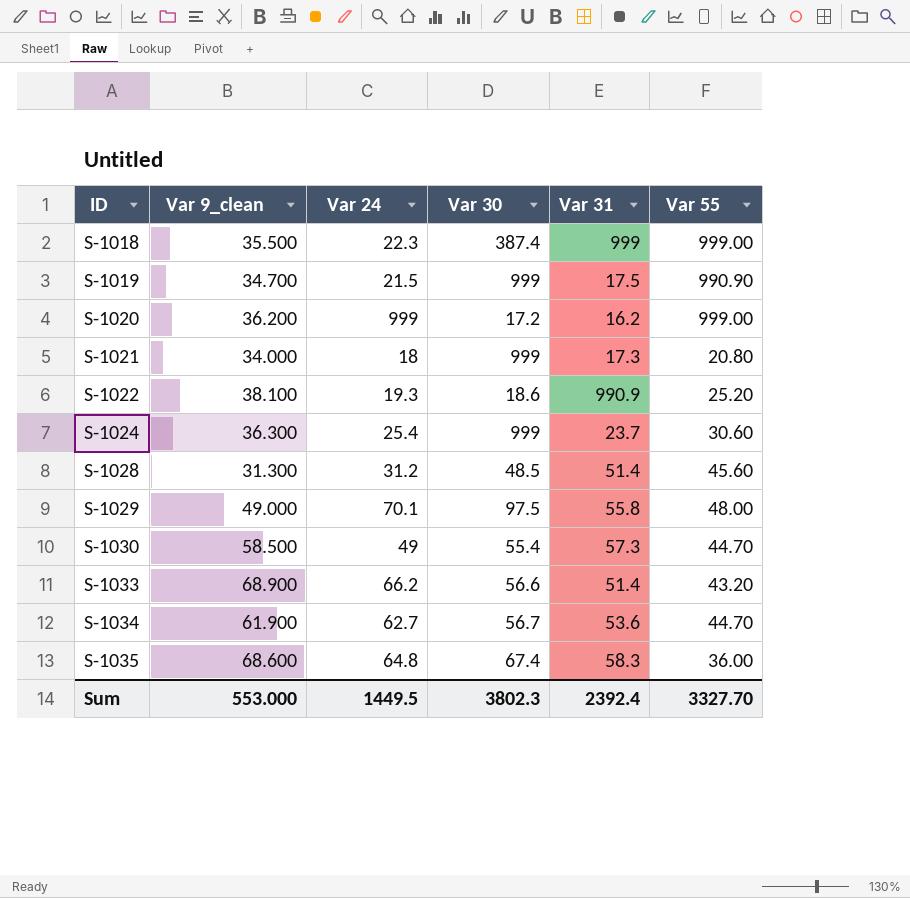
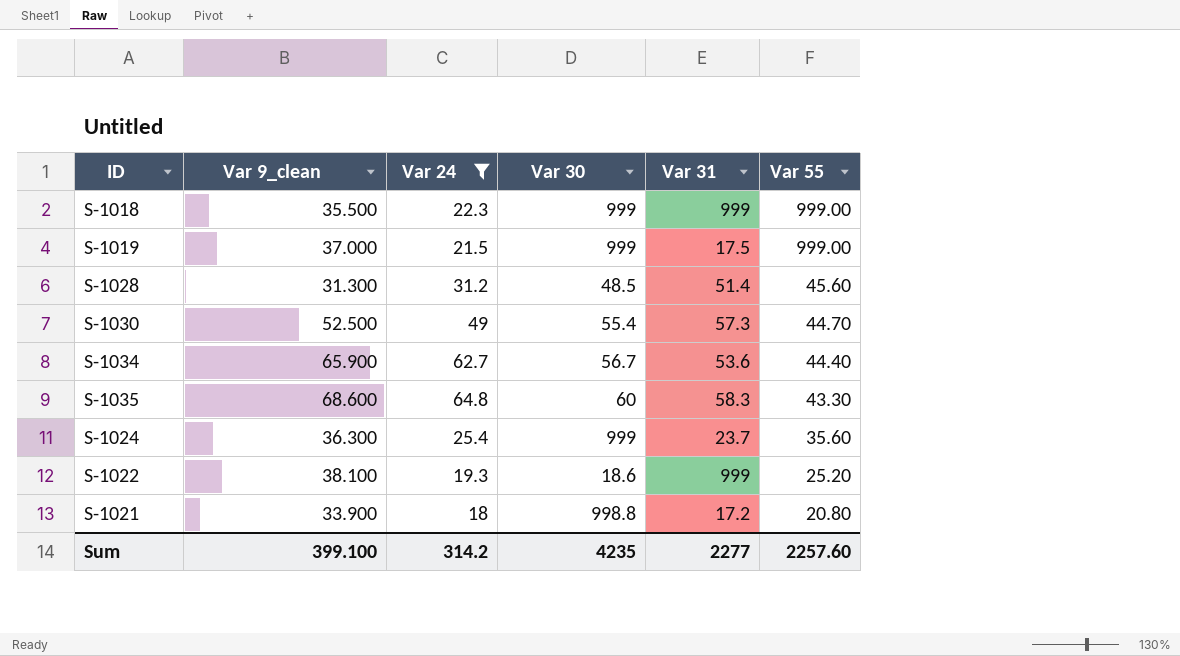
filter: none -> Var 24 <= 64.8
row order: ID ascending -> Var 55 descending
S-1018 | Var 30: 387.4 -> 999
S-1019 | Var 9_clean: 34.700 -> 37.000
S-1019 | Var 55: 990.90 -> 999.00
S-1030 | Var 9_clean: 58.500 -> 52.500
S-1034 | Var 9_clean: 61.900 -> 65.900
S-1034 | Var 55: 44.70 -> 44.40
S-1035 | Var 30: 67.4 -> 60
S-1035 | Var 55: 36.00 -> 43.30
S-1024 | Var 55: 30.60 -> 35.60
S-1022 | Var 31: 990.9 -> 999
S-1021 | Var 9_clean: 34.000 -> 33.900
S-1021 | Var 30: 999 -> 998.8
S-1021 | Var 31: 17.3 -> 17.2
Sum | Var 9_clean: 553.000 -> 399.100
Sum | Var 24: 1449.5 -> 314.2
Sum | Var 30: 3802.3 -> 4235
Sum | Var 31: 2392.4 -> 2277
Sum | Var 55: 3327.70 -> 2257.60

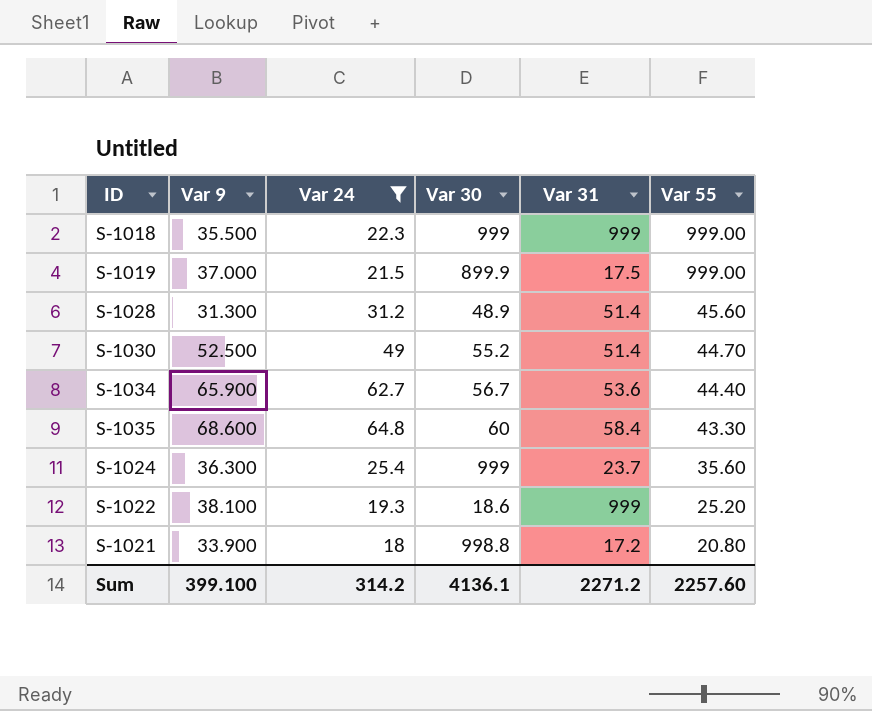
column name: Var 9_clean -> Var 9
S-1019 | Var 30: 999 -> 899.9
S-1028 | Var 30: 48.5 -> 48.9
S-1030 | Var 30: 55.4 -> 55.2
S-1030 | Var 31: 57.3 -> 51.4
S-1035 | Var 31: 58.3 -> 58.4
Sum | Var 30: 4235 -> 4136.1
Sum | Var 31: 2277 -> 2271.2

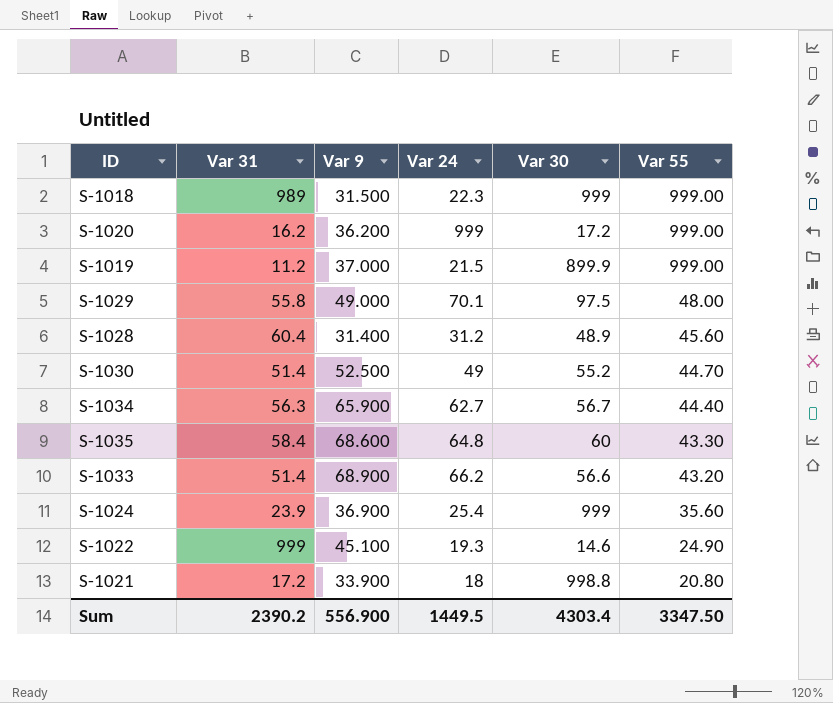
filter: Var 24 <= 64.8 -> none
column Var 31 | position: 5 -> 2
S-1018 | Var 31: 999 -> 989
S-1018 | Var 9: 35.500 -> 31.500
S-1019 | Var 31: 17.5 -> 11.2
S-1028 | Var 31: 51.4 -> 60.4
S-1028 | Var 9: 31.300 -> 31.400
S-1034 | Var 31: 53.6 -> 56.3
S-1024 | Var 31: 23.7 -> 23.9
S-1024 | Var 9: 36.300 -> 36.900
S-1022 | Var 9: 38.100 -> 45.100
S-1022 | Var 30: 18.6 -> 14.6
S-1022 | Var 55: 25.20 -> 24.90
Sum | Var 31: 2271.2 -> 2390.2
Sum | Var 9: 399.100 -> 556.900
Sum | Var 24: 314.2 -> 1449.5
Sum | Var 30: 4136.1 -> 4303.4
Sum | Var 55: 2257.60 -> 3347.50

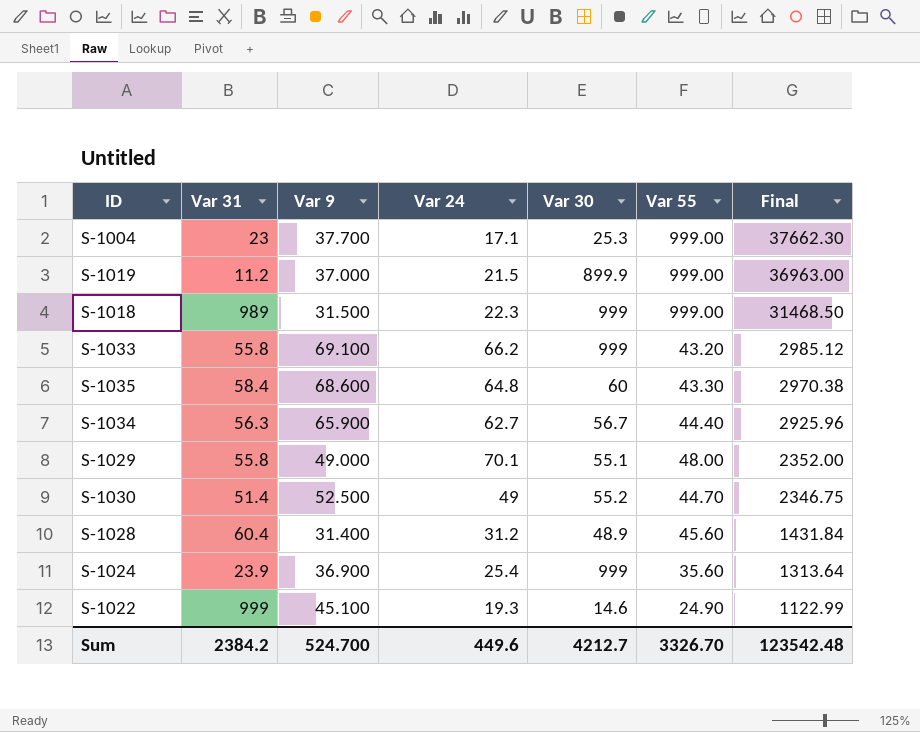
row order: Var 55 descending -> Final descending
column Final | formula: none -> [Var 9] * [Var 55]
row S-1020: 16.2 | 36.200 | 999 | 17.2 | 999.00 -> none
row S-1021: 17.2 | 33.900 | 18 | 998.8 | 20.80 -> none
row S-1004: none -> 23 | 37.700 | 17.1 | 25.3 | 999.00 | 37662.30
S-1033 | Var 31: 51.4 -> 55.8
S-1033 | Var 9: 68.900 -> 69.100
S-1033 | Var 30: 56.6 -> 999
S-1029 | Var 30: 97.5 -> 55.1
Sum | Var 31: 2390.2 -> 2384.2
Sum | Var 9: 556.900 -> 524.700
Sum | Var 24: 1449.5 -> 449.6
Sum | Var 30: 4303.4 -> 4212.7
Sum | Var 55: 3347.50 -> 3326.70

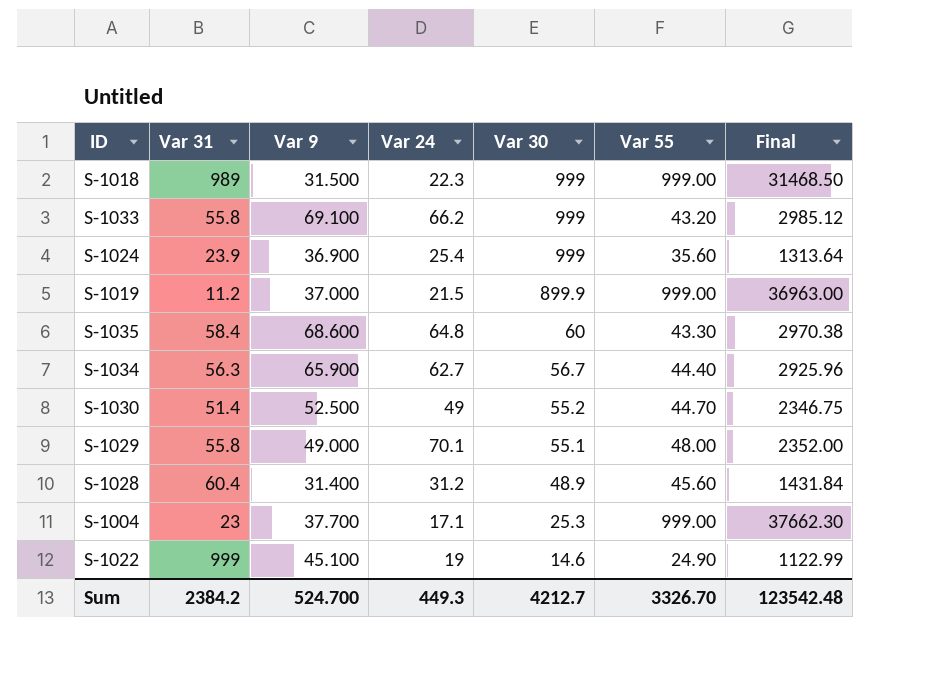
row order: Final descending -> Var 30 descending
S-1022 | Var 24: 19.3 -> 19
Sum | Var 24: 449.6 -> 449.3

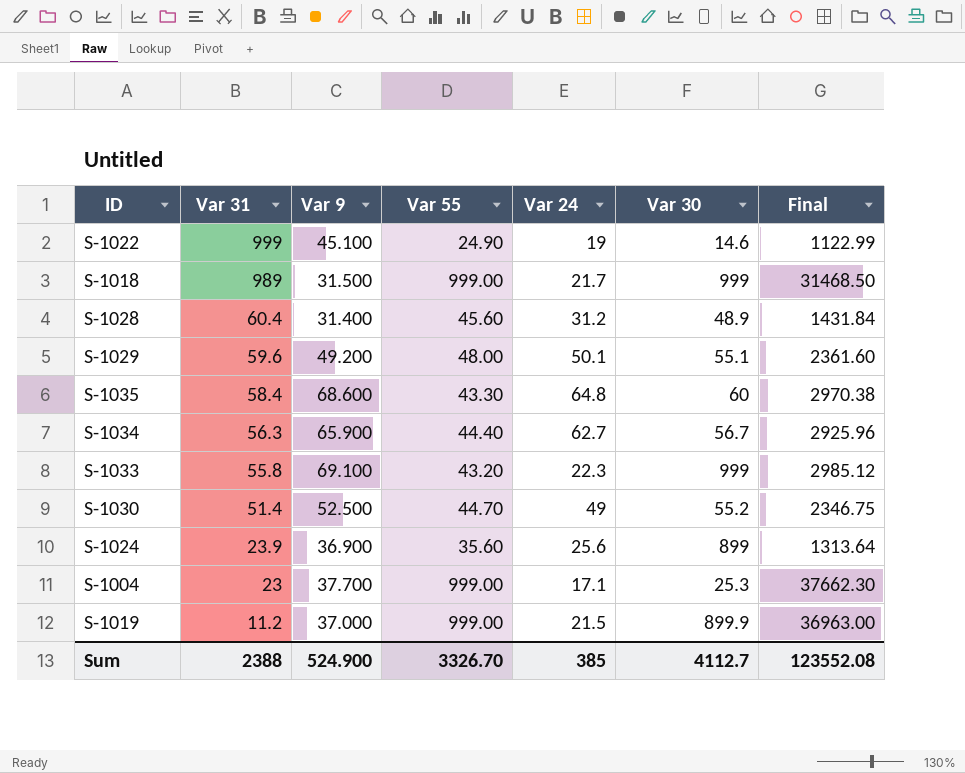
row order: Var 30 descending -> Var 31 descending
column Var 55 | position: 6 -> 4
S-1018 | Var 24: 22.3 -> 21.7
S-1029 | Var 31: 55.8 -> 59.6
S-1029 | Var 9: 49.000 -> 49.200
S-1029 | Var 24: 70.1 -> 50.1
S-1029 | Final: 2352.00 -> 2361.60
S-1033 | Var 24: 66.2 -> 22.3
S-1024 | Var 24: 25.4 -> 25.6
S-1024 | Var 30: 999 -> 899
Sum | Var 31: 2384.2 -> 2388
Sum | Var 9: 524.700 -> 524.900
Sum | Var 24: 449.3 -> 385
Sum | Var 30: 4212.7 -> 4112.7
Sum | Final: 123542.48 -> 123552.08

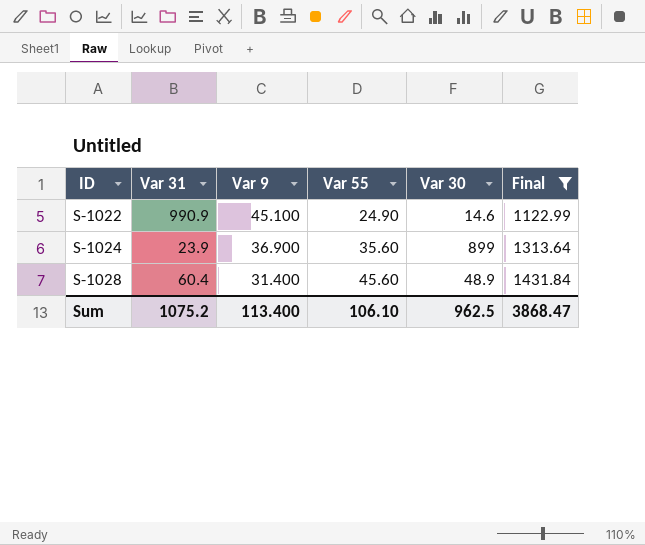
filter: none -> Final <= 1431.84
row order: Var 31 descending -> ID ascending
column Var 24 | position: 5 -> none
S-1022 | Var 31: 999 -> 990.9
Sum | Var 31: 2388 -> 1075.2
Sum | Var 9: 524.900 -> 113.400
Sum | Var 55: 3326.70 -> 106.10
Sum | Var 30: 4112.7 -> 962.5
Sum | Final: 123552.08 -> 3868.47

